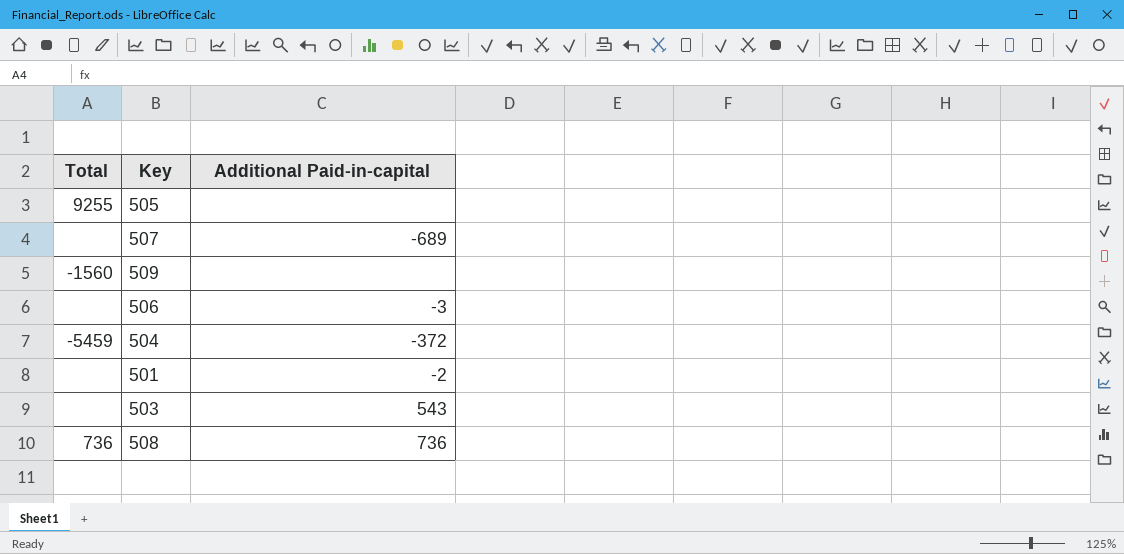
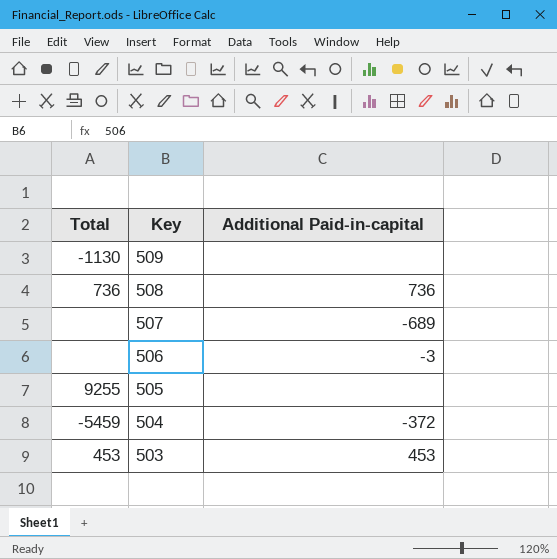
row order: none -> Key descending
row 501: none | -2 -> none
509 | Total: -1560 -> -1130
503 | Total: none -> 453
503 | Additional Paid-in-capital: 543 -> 453

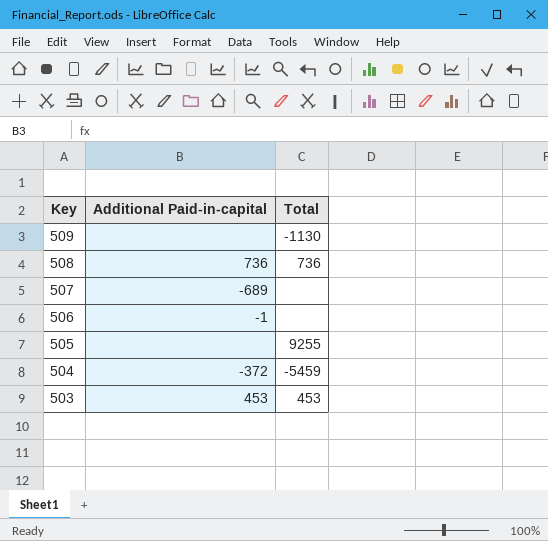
column Total | position: 1 -> 3
506 | Additional Paid-in-capital: -3 -> -1

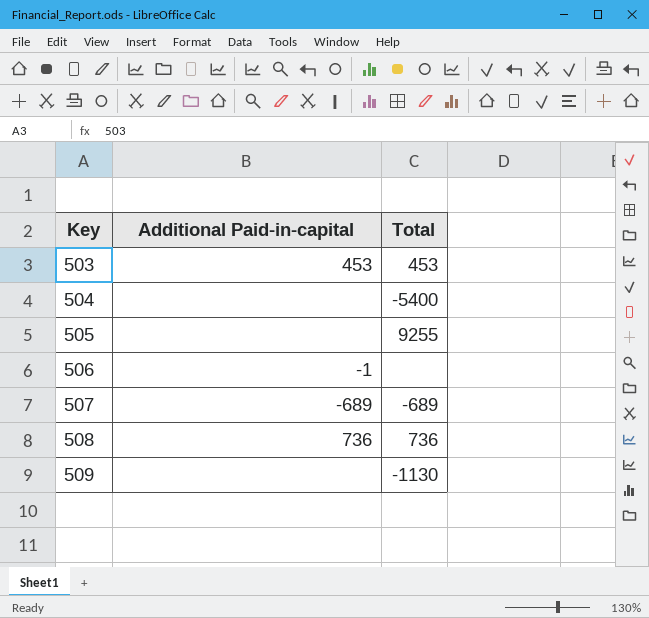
row order: Key descending -> Key ascending
504 | Additional Paid-in-capital: -372 -> none
504 | Total: -5459 -> -5400
507 | Total: none -> -689

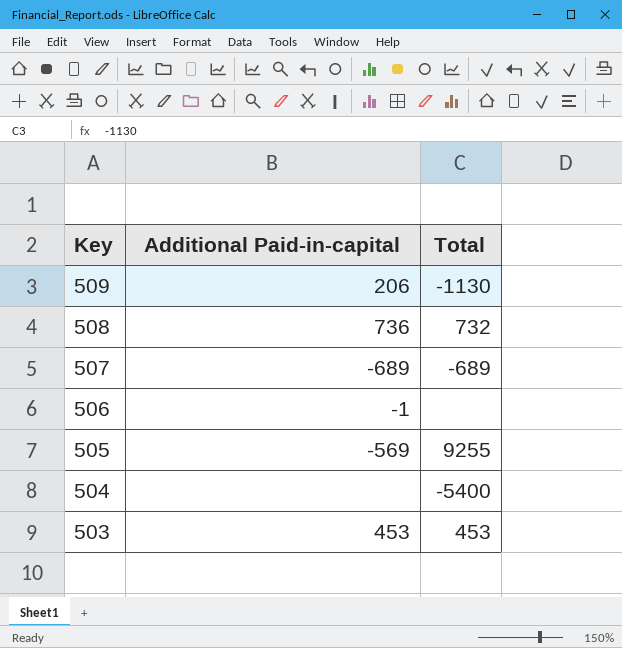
row order: Key ascending -> Key descending
509 | Additional Paid-in-capital: none -> 206
508 | Total: 736 -> 732
505 | Additional Paid-in-capital: none -> -569

